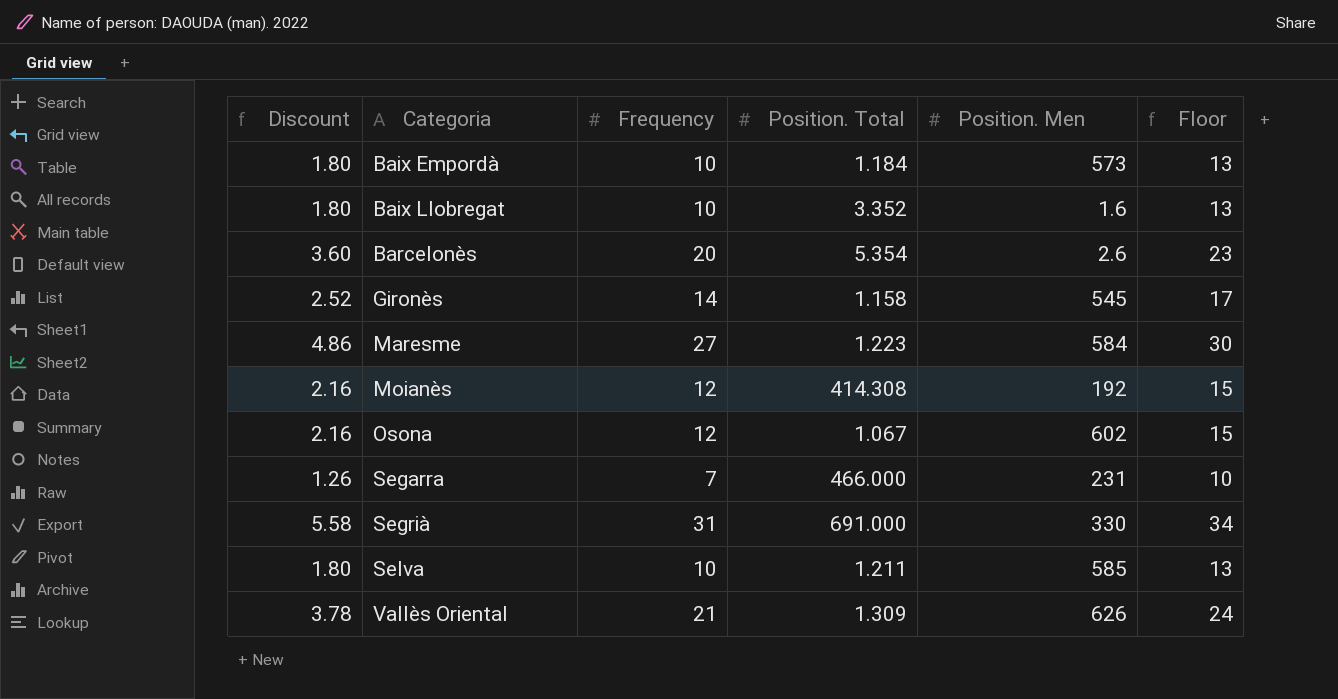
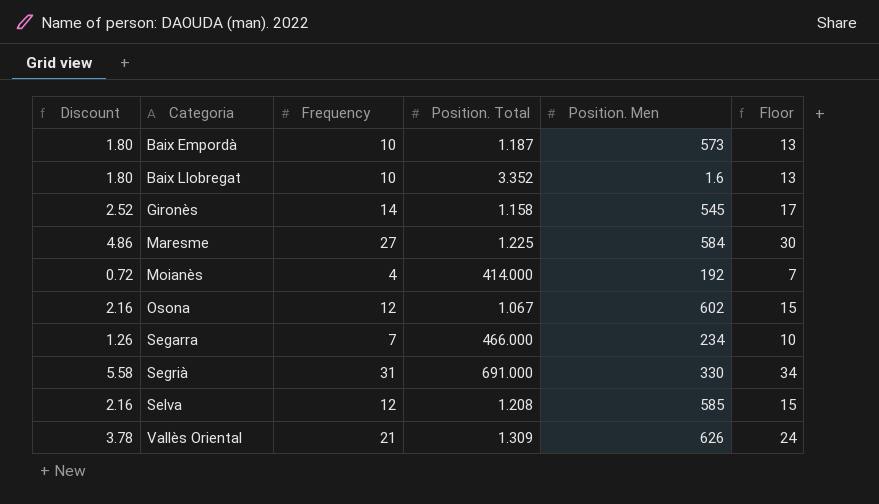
row Barcelonès: 3.60 | 20 | 5.354 | 2.6 | 23 -> none
Baix Empordà | Position. Total: 1.184 -> 1.187
Maresme | Position. Total: 1.223 -> 1.225
Moianès | Discount: 2.16 -> 0.72
Moianès | Frequency: 12 -> 4
Moianès | Position. Total: 414.308 -> 414.000
Moianès | Floor: 15 -> 7
Segarra | Position. Men: 231 -> 234
Selva | Discount: 1.80 -> 2.16
Selva | Frequency: 10 -> 12
Selva | Position. Total: 1.211 -> 1.208
Selva | Floor: 13 -> 15

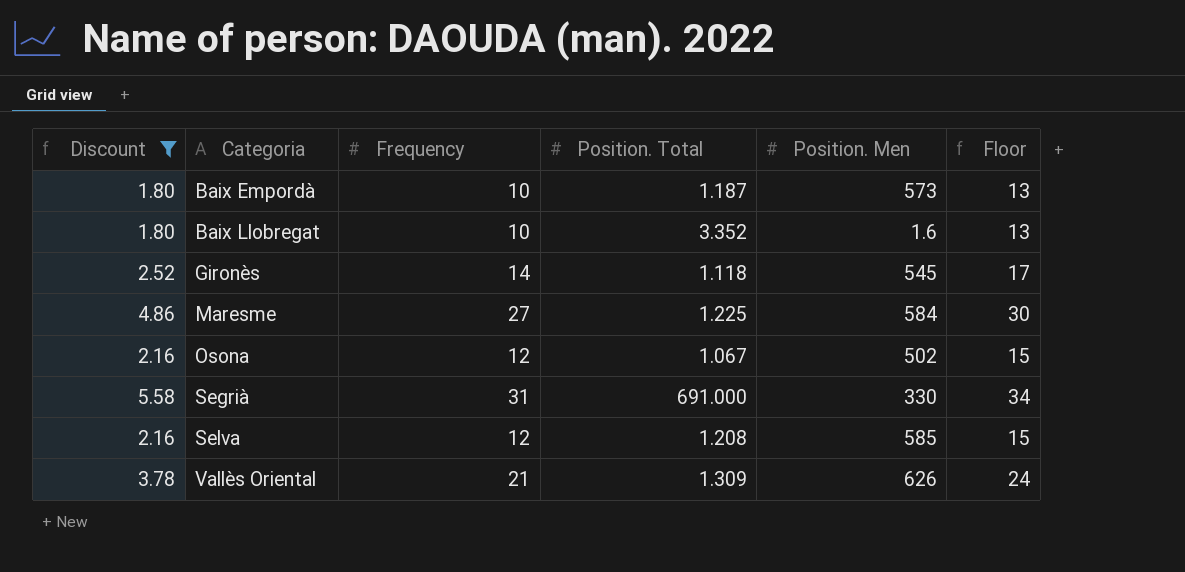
filter: none -> Discount >= 1.80
Gironès | Position. Total: 1.158 -> 1.118
Osona | Position. Men: 602 -> 502

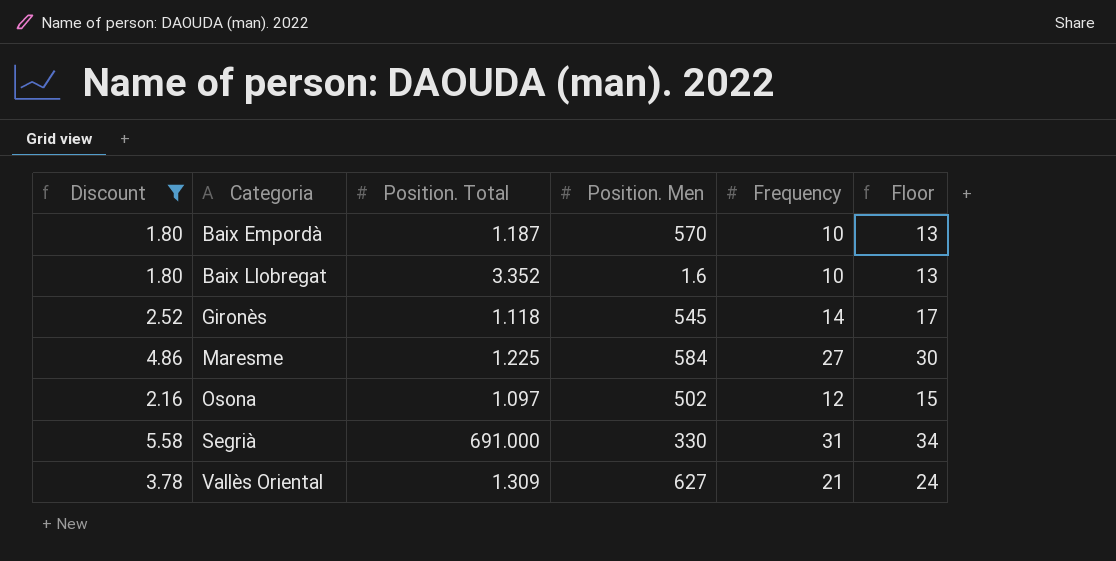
column Frequency | position: 3 -> 5
row Selva: 2.16 | 12 | 1.208 | 585 | 15 -> none
Baix Empordà | Position. Men: 573 -> 570
Osona | Position. Total: 1.067 -> 1.097
Vallès Oriental | Position. Men: 626 -> 627

